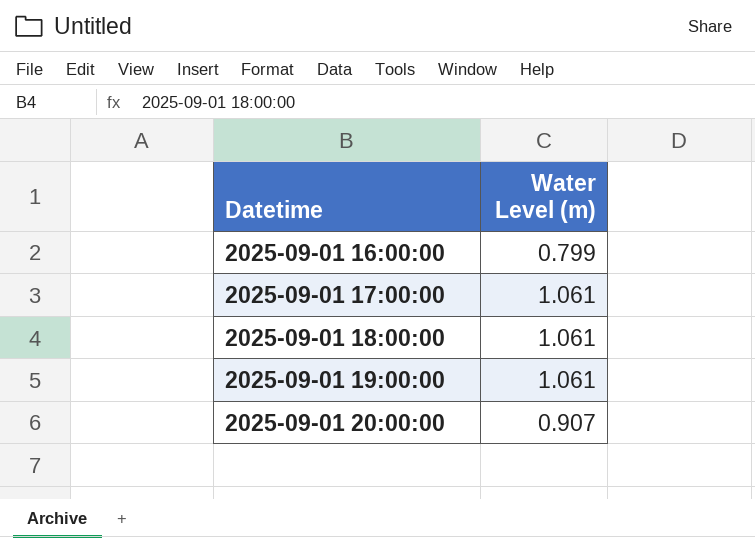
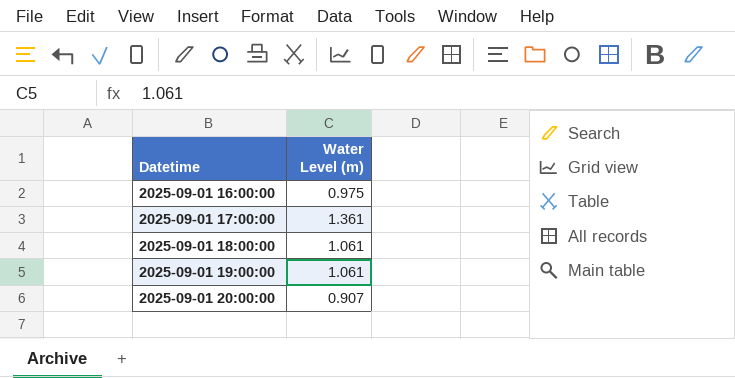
2025-09-01 16:00:00 | Water Level (m): 0.799 -> 0.975
2025-09-01 17:00:00 | Water Level (m): 1.061 -> 1.361

